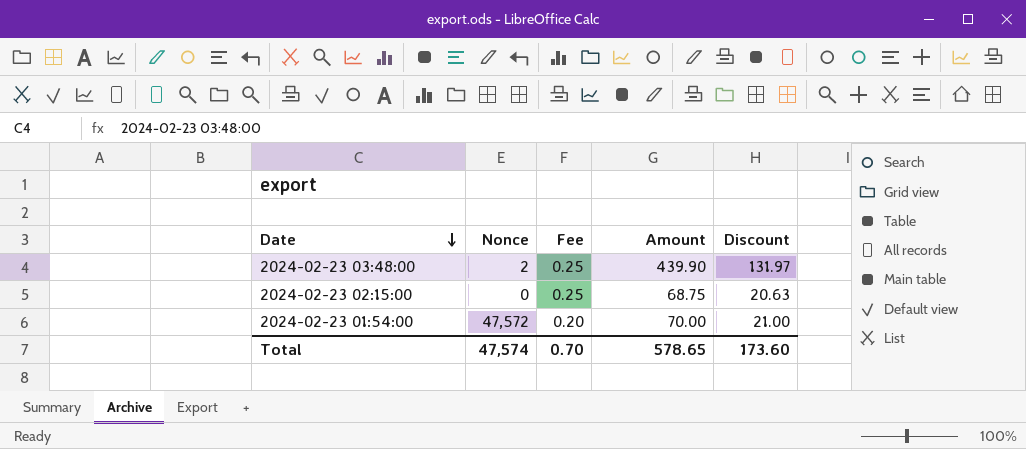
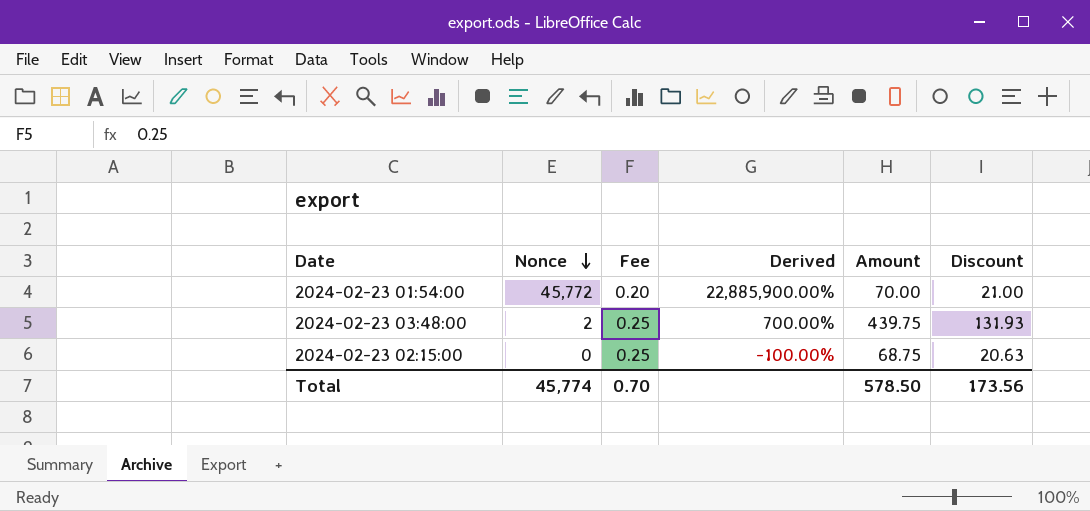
row order: Date descending -> Nonce descending
column Derived | formula: none -> ([Nonce] - [Fee]) / [Fee]
2024-02-23 01:54:00 | Nonce: 47,572 -> 45,772
2024-02-23 03:48:00 | Amount: 439.90 -> 439.75
2024-02-23 03:48:00 | Discount: 131.97 -> 131.93
Total | Nonce: 47,574 -> 45,774
Total | Amount: 578.65 -> 578.50
Total | Discount: 173.60 -> 173.56

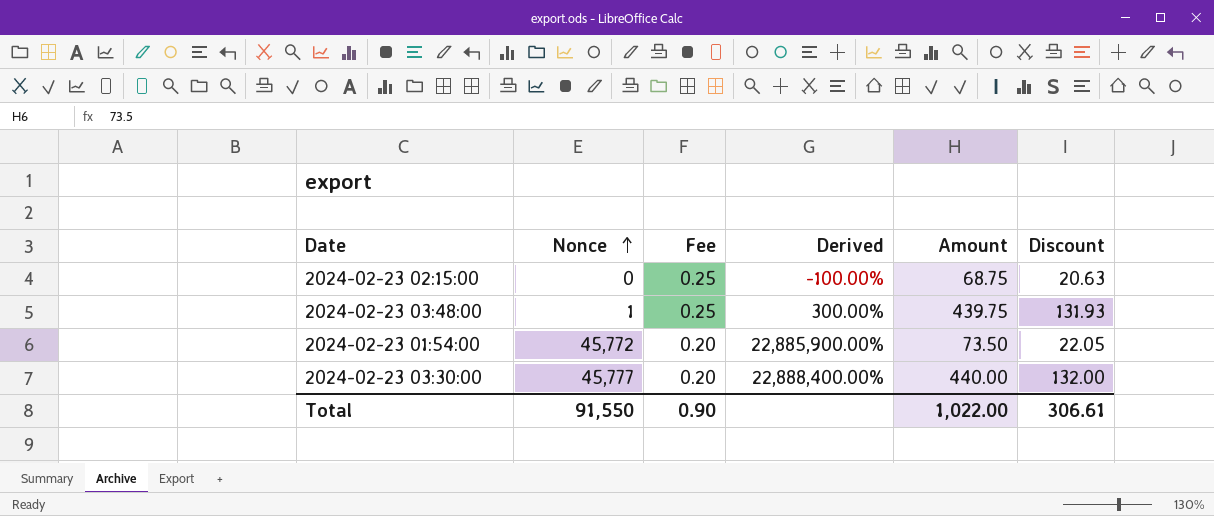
row order: Nonce descending -> Nonce ascending
2024-02-23 03:48:00 | Nonce: 2 -> 1
2024-02-23 03:48:00 | Derived: 700.00% -> 300.00%
2024-02-23 01:54:00 | Amount: 70.00 -> 73.50
2024-02-23 01:54:00 | Discount: 21.00 -> 22.05
row 2024-02-23 03:30:00: none -> 45,777 | 0.20 | 22,888,400.00% | 440.00 | 132.00
Total | Nonce: 45,774 -> 91,550
Total | Fee: 0.70 -> 0.90
Total | Amount: 578.50 -> 1,022.00
Total | Discount: 173.56 -> 306.61

